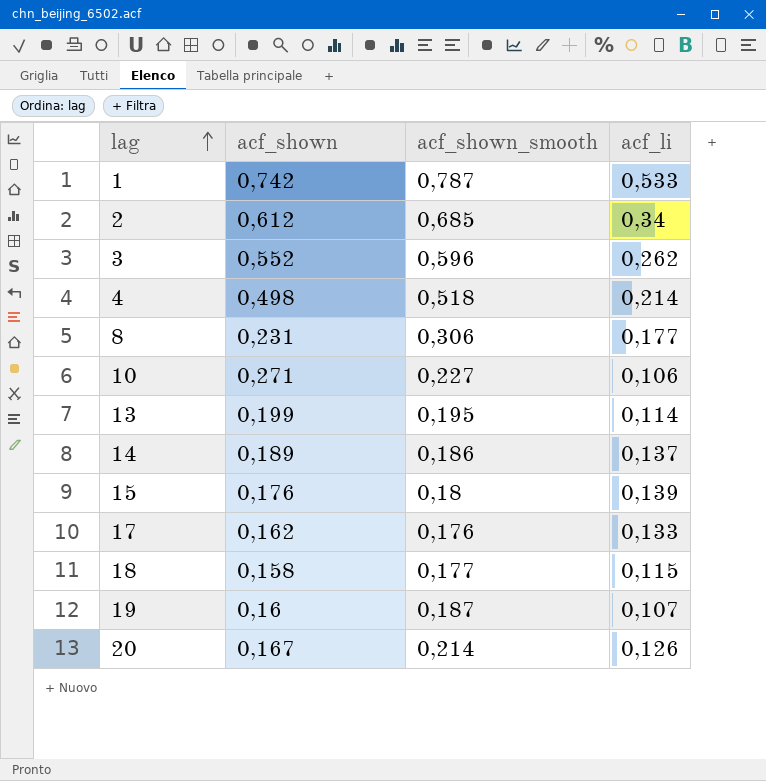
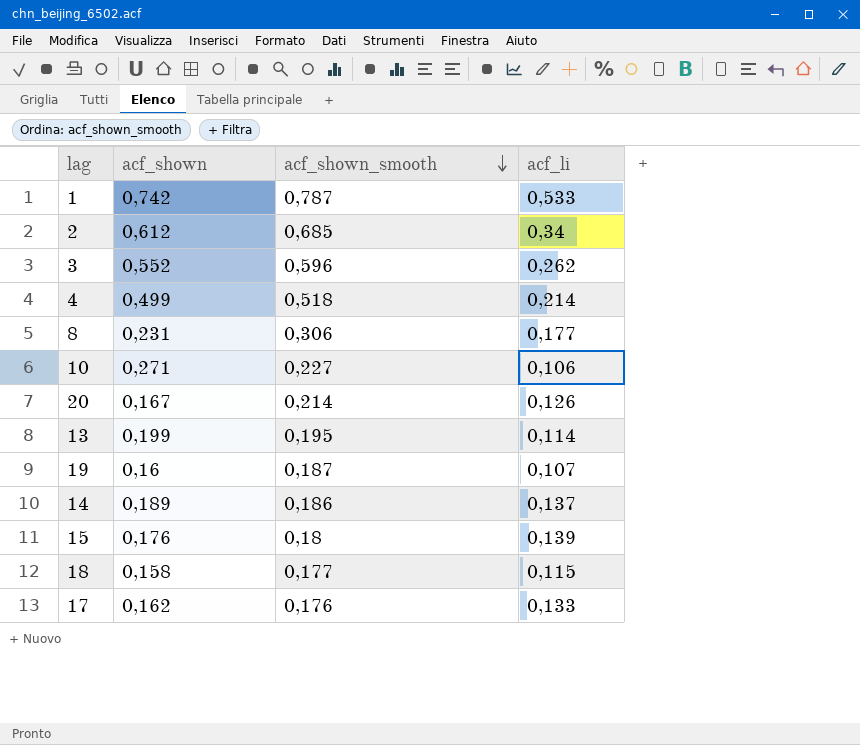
row order: lag ascending -> acf_shown_smooth descending
4 | acf_shown: 0,498 -> 0,499

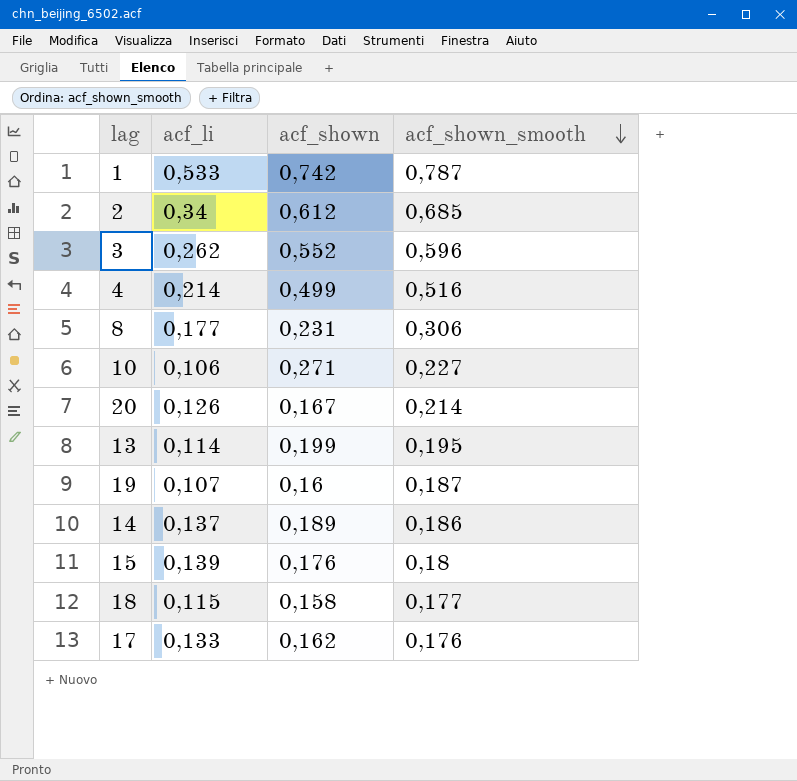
column acf_li | position: 4 -> 2
4 | acf_shown_smooth: 0,518 -> 0,516

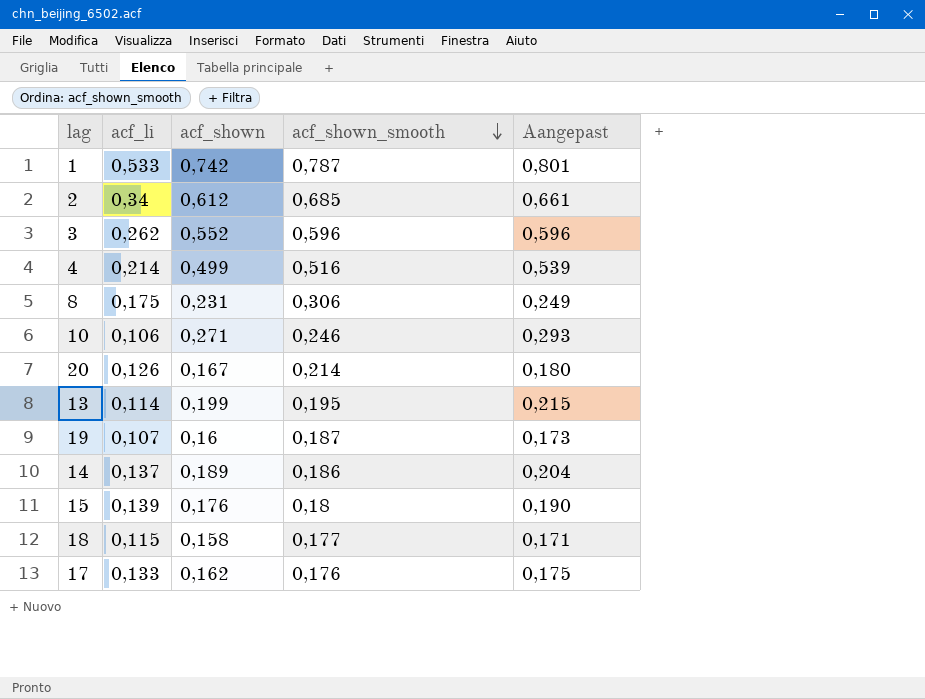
column Aangepast | formula: none -> [acf_shown] * 1,08
8 | acf_li: 0,177 -> 0,175
10 | acf_shown_smooth: 0,227 -> 0,246

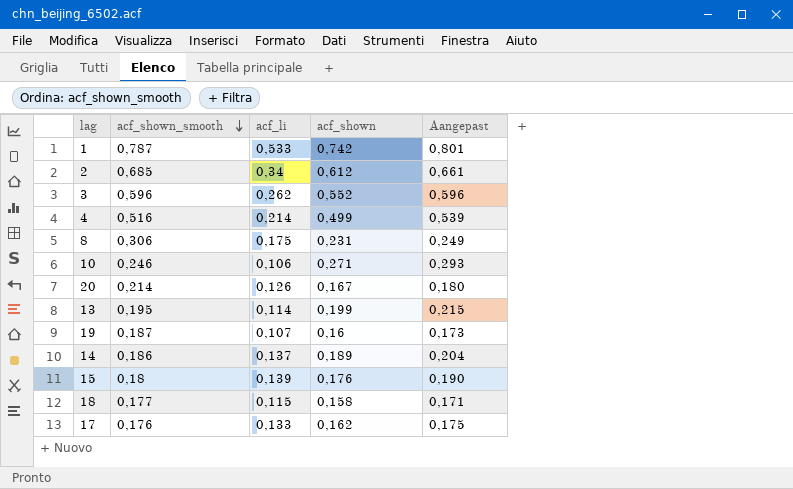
column acf_shown_smooth | position: 4 -> 2

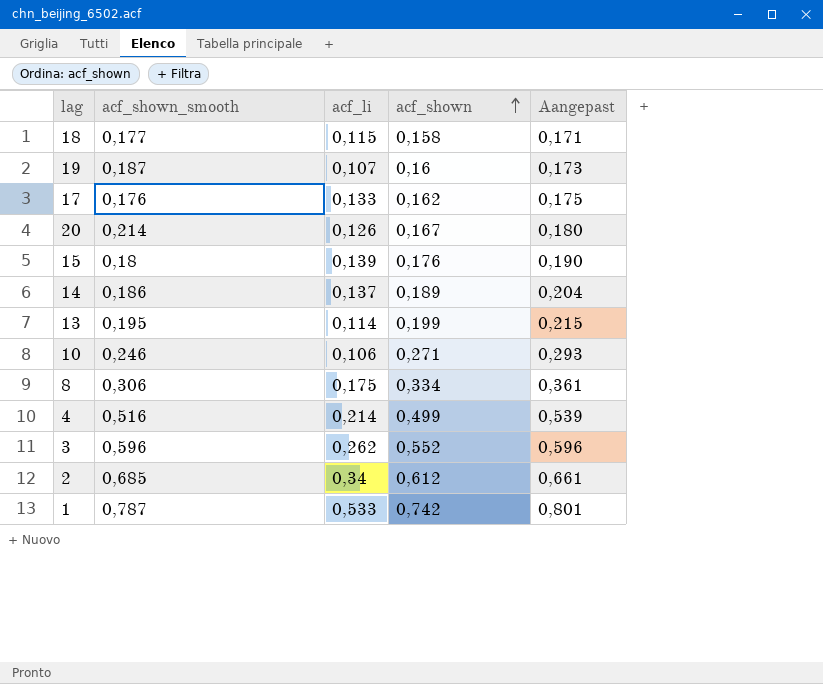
row order: acf_shown_smooth descending -> acf_shown ascending
8 | acf_shown: 0,231 -> 0,334
8 | Aangepast: 0,249 -> 0,361

